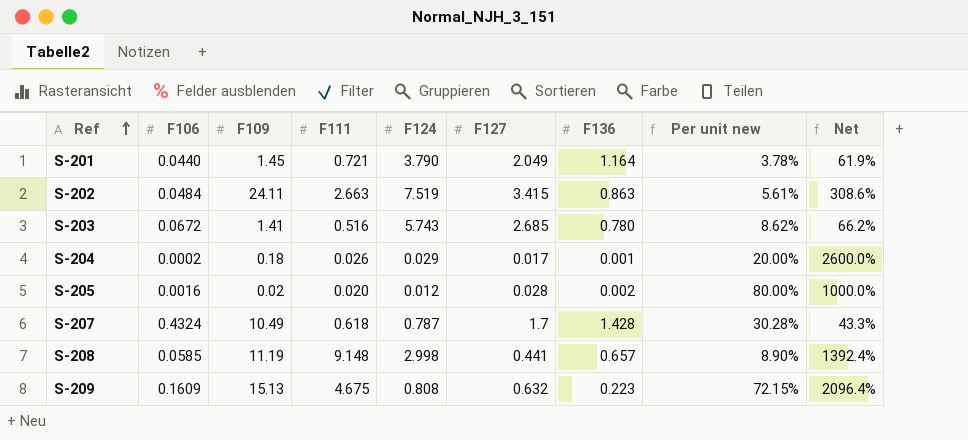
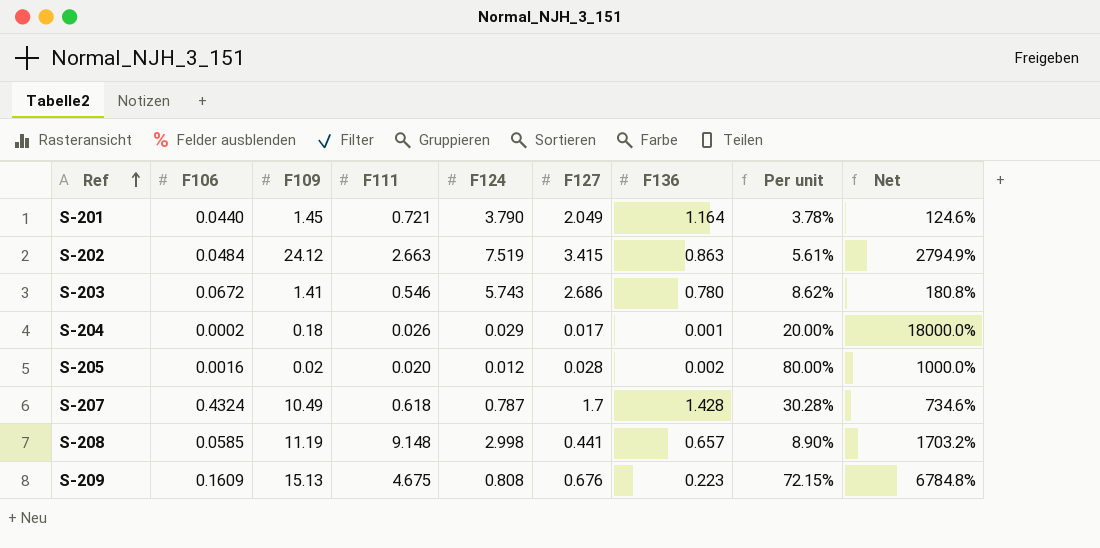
column name: Per unit new -> Per unit
column Net | formula: [F111] / [F136] -> [F109] / [F136]
S-202 | F109: 24.11 -> 24.12
S-203 | F111: 0.516 -> 0.546
S-203 | F127: 2.685 -> 2.686
S-209 | F127: 0.632 -> 0.676

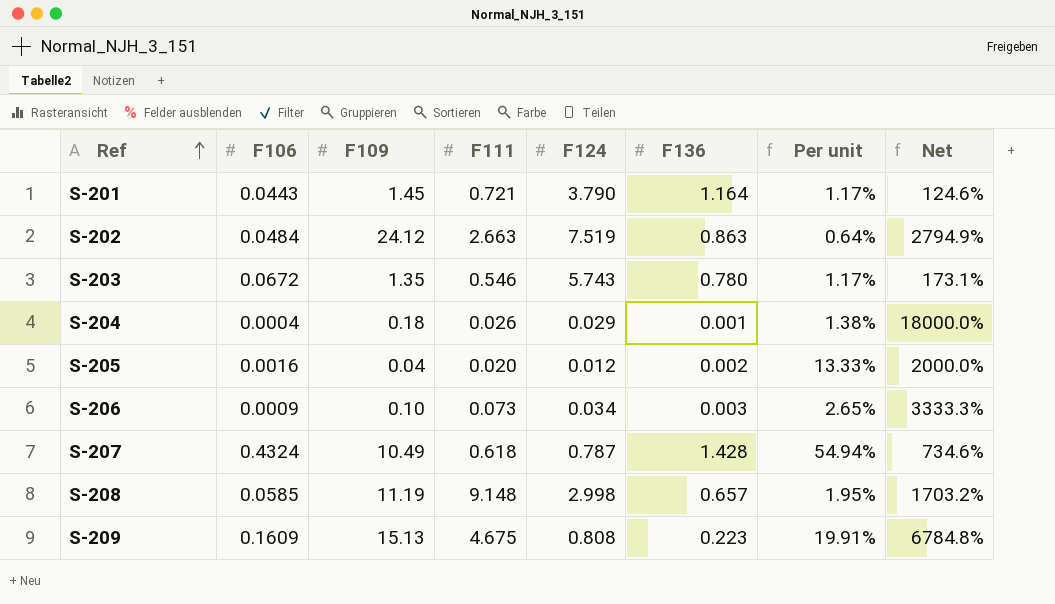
column F127 | position: 6 -> none
column Per unit | formula: [F106] / [F136] -> [F106] / [F124]
S-201 | F106: 0.0440 -> 0.0443
S-203 | F109: 1.41 -> 1.35
S-203 | Net: 180.8% -> 173.1%
S-204 | F106: 0.0002 -> 0.0004
S-205 | F109: 0.02 -> 0.04
S-205 | Net: 1000.0% -> 2000.0%
row S-206: none -> 0.0009 | 0.10 | 0.073 | 0.034 | 0.003 | 2.65% | 3333.3%

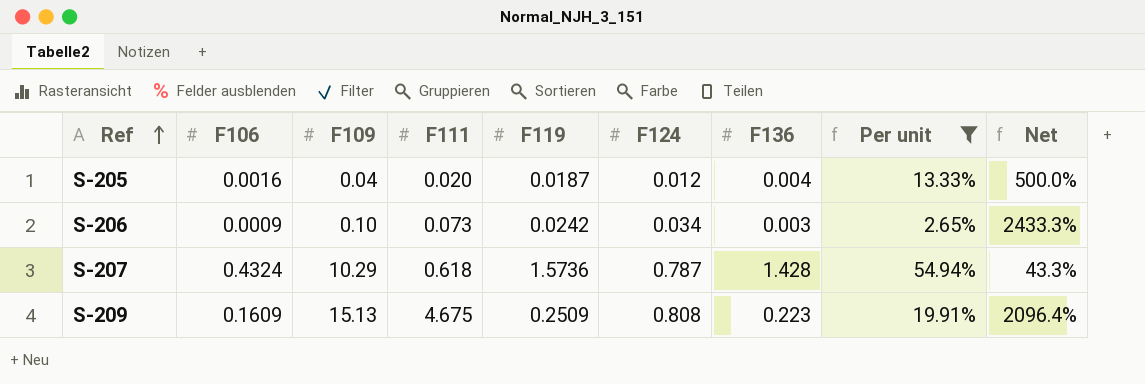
filter: none -> Per unit >= 2.65%
column F119 | position: none -> 5
column Net | formula: [F109] / [F136] -> [F111] / [F136]
S-205 | F136: 0.002 -> 0.004
S-207 | F109: 10.49 -> 10.29

